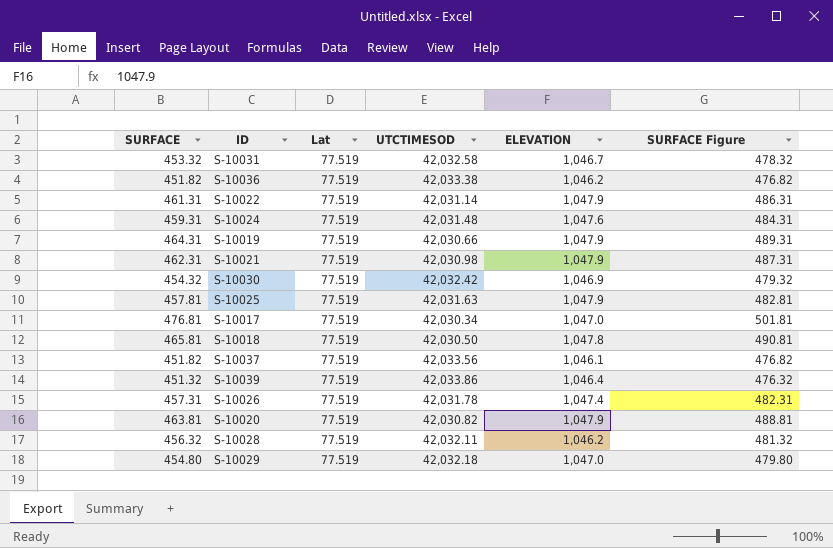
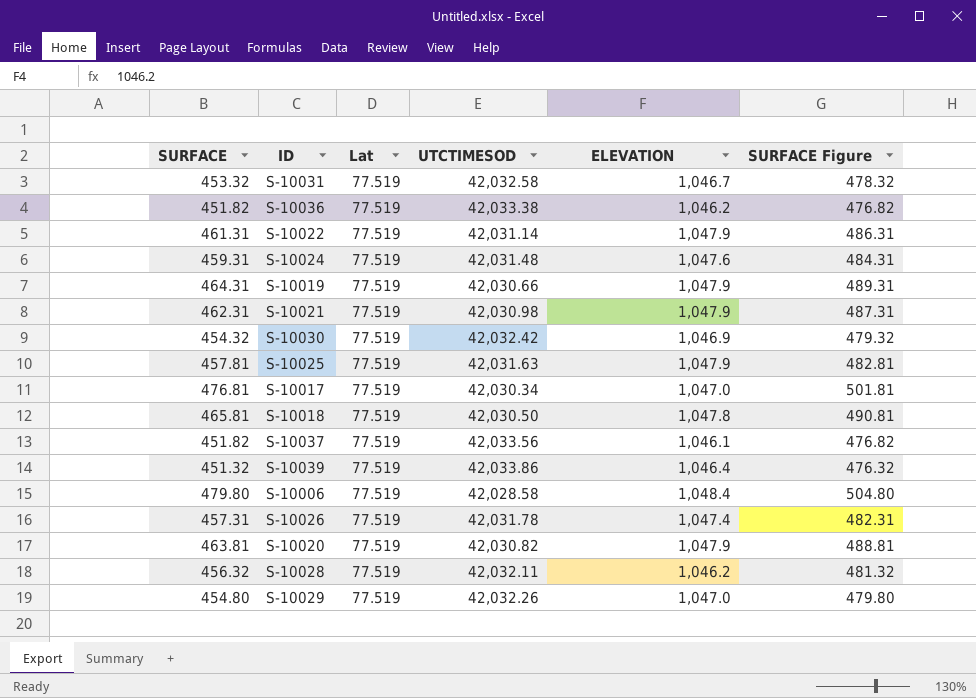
row S-10006: none -> 479.80 | 77.519 | 42,028.58 | 1,048.4 | 504.80
S-10029 | UTCTIMESOD: 42,032.18 -> 42,032.26

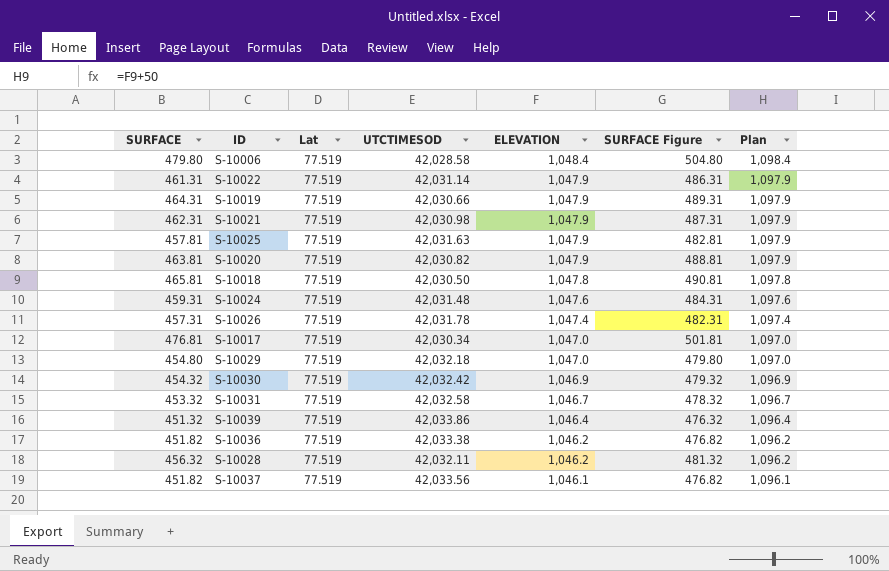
row order: none -> ELEVATION descending
column Plan | formula: none -> [ELEVATION] + 50
S-10029 | UTCTIMESOD: 42,032.26 -> 42,032.18

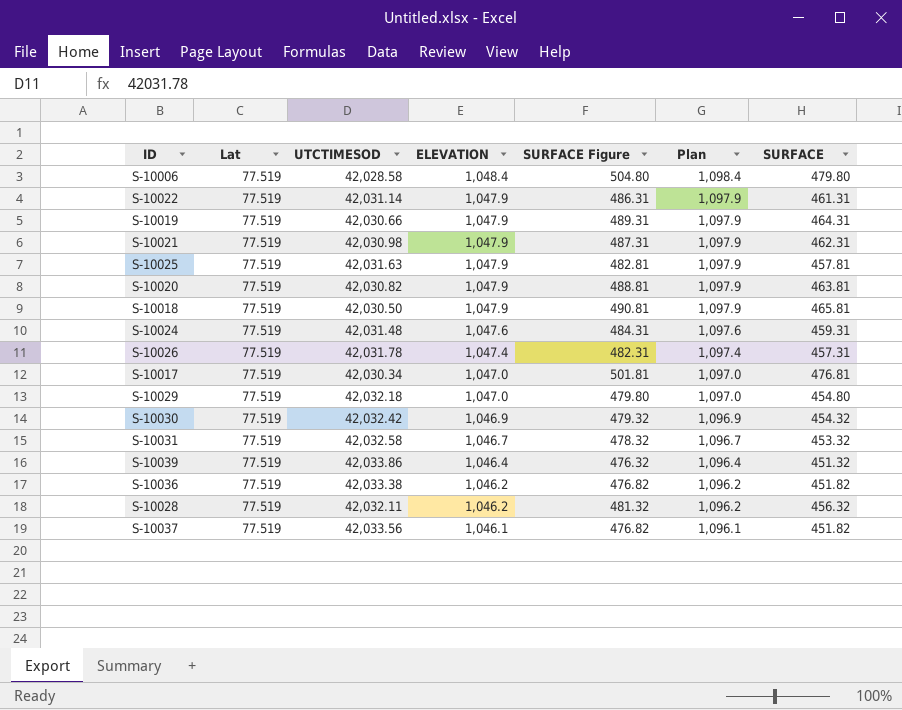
column SURFACE | position: 1 -> 7
S-10018 | ELEVATION: 1,047.8 -> 1,047.9
S-10018 | Plan: 1,097.8 -> 1,097.9

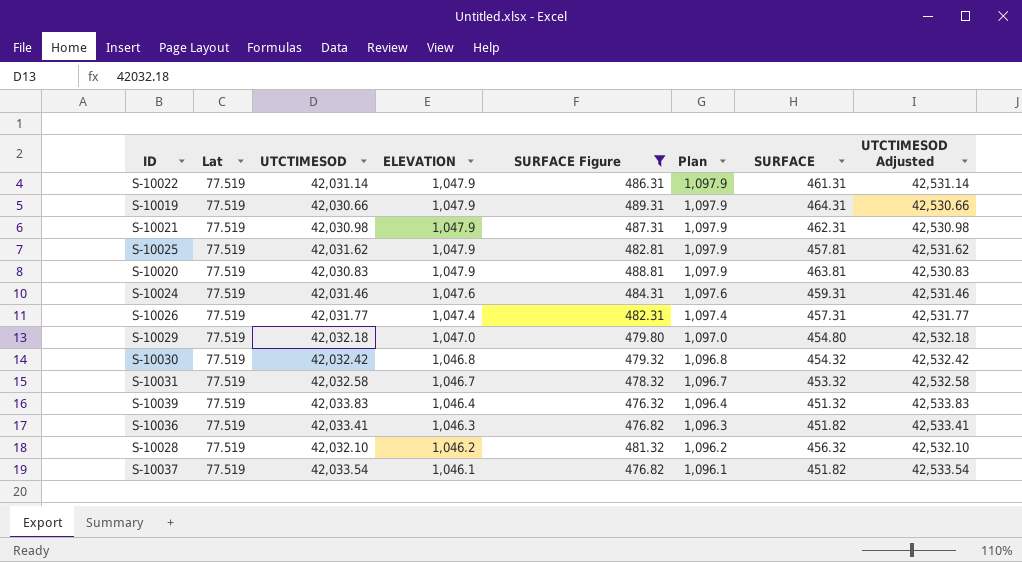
filter: none -> SURFACE Figure <= 489.31
column UTCTIMESOD Adjusted | formula: none -> [UTCTIMESOD] + 500
S-10025 | UTCTIMESOD: 42,031.63 -> 42,031.62
S-10020 | UTCTIMESOD: 42,030.82 -> 42,030.83
S-10024 | UTCTIMESOD: 42,031.48 -> 42,031.46
S-10026 | UTCTIMESOD: 42,031.78 -> 42,031.77
S-10030 | ELEVATION: 1,046.9 -> 1,046.8
S-10030 | Plan: 1,096.9 -> 1,096.8
S-10039 | UTCTIMESOD: 42,033.86 -> 42,033.83
S-10036 | UTCTIMESOD: 42,033.38 -> 42,033.41
S-10036 | ELEVATION: 1,046.2 -> 1,046.3
S-10036 | Plan: 1,096.2 -> 1,096.3
S-10028 | UTCTIMESOD: 42,032.11 -> 42,032.10
S-10037 | UTCTIMESOD: 42,033.56 -> 42,033.54

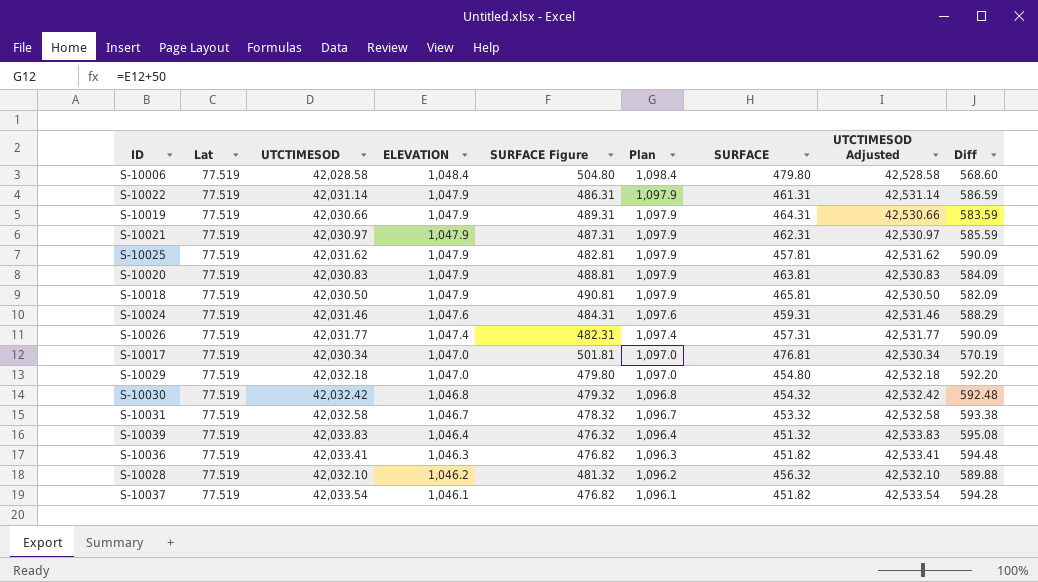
filter: SURFACE Figure <= 489.31 -> none
column Diff | formula: none -> [ELEVATION] - [SURFACE]
S-10021 | UTCTIMESOD: 42,030.98 -> 42,030.97
S-10021 | UTCTIMESOD Adjusted: 42,530.98 -> 42,530.97

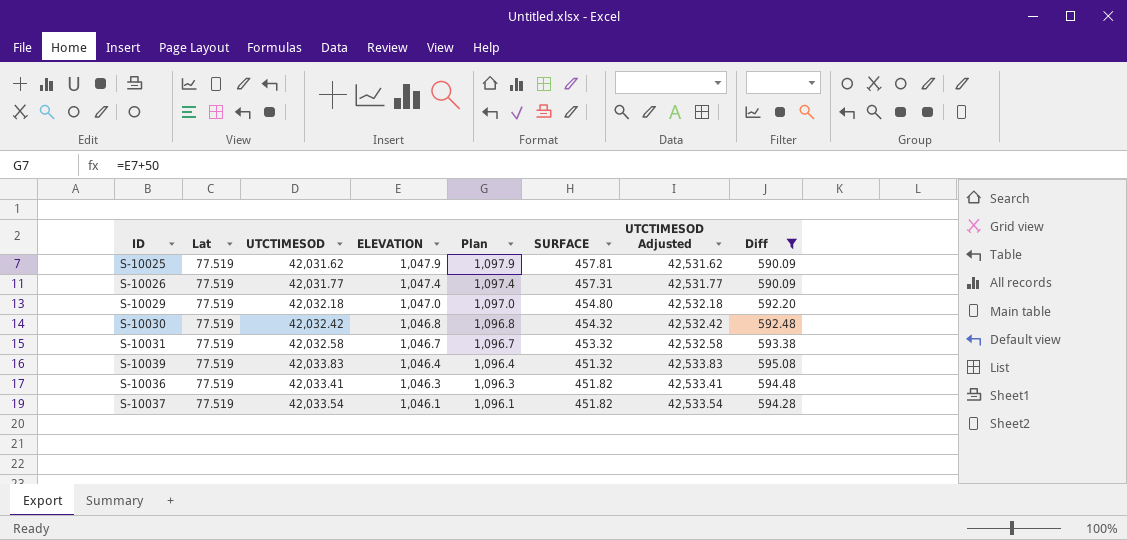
filter: none -> Diff >= 590.09
column SURFACE Figure | formula: [SURFACE] + 25 -> none

